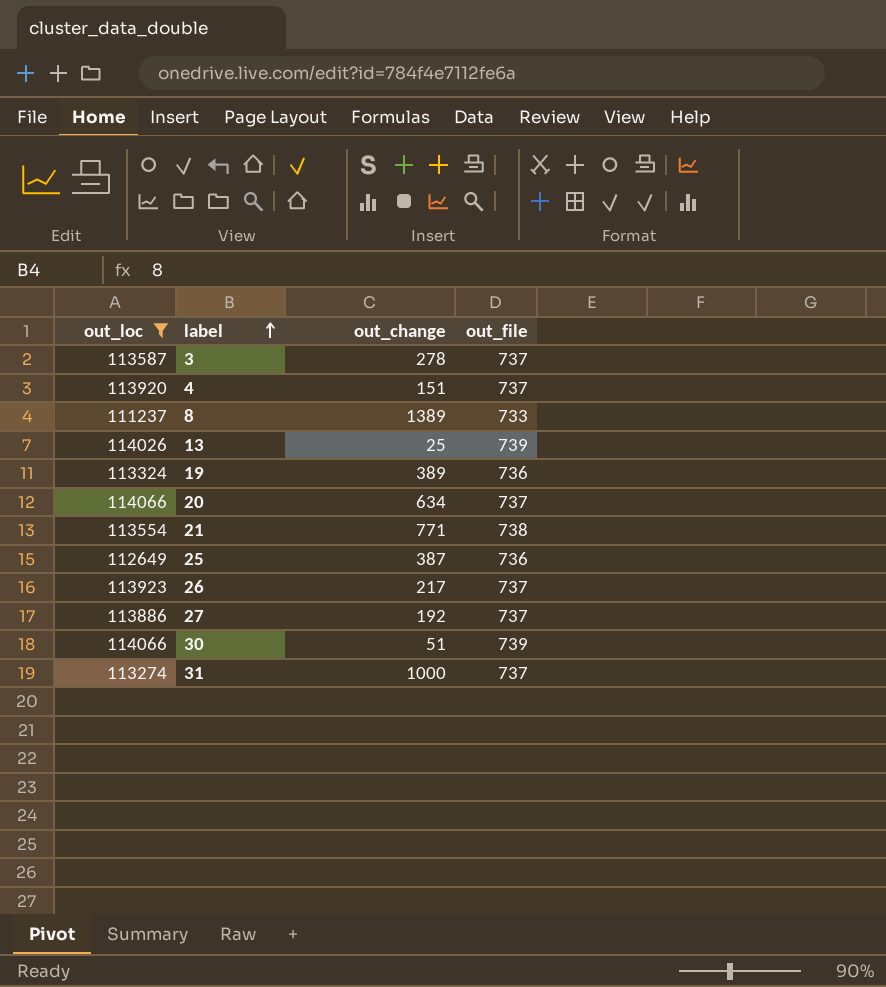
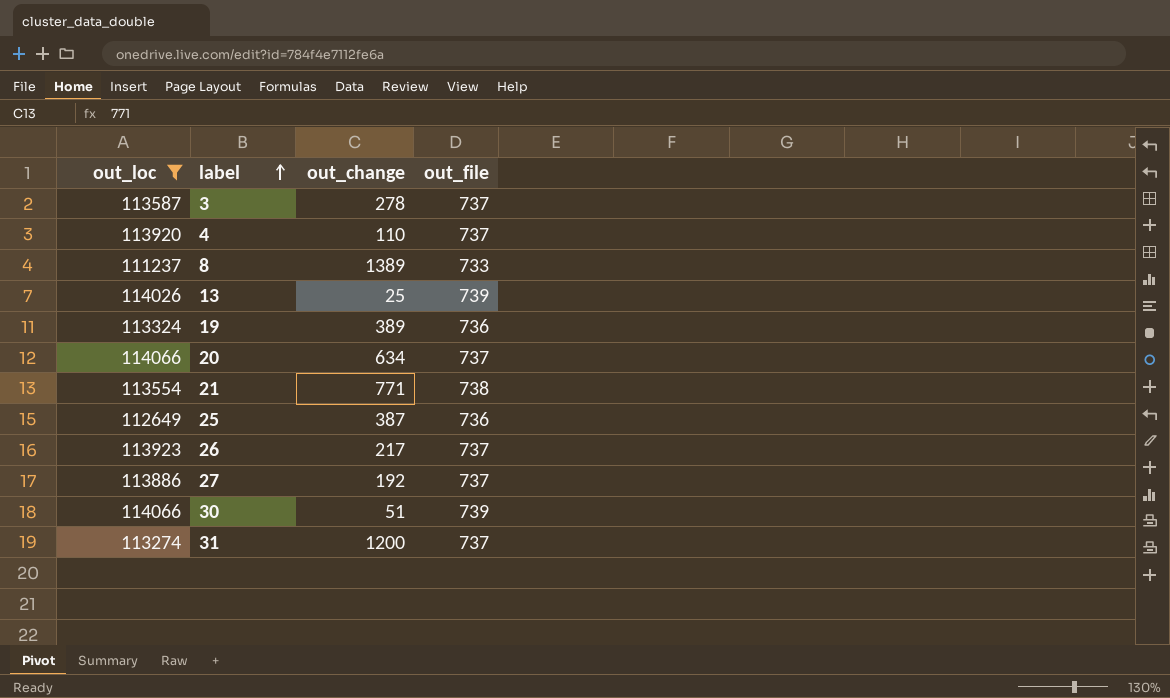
4 | out_change: 151 -> 110
31 | out_change: 1000 -> 1200

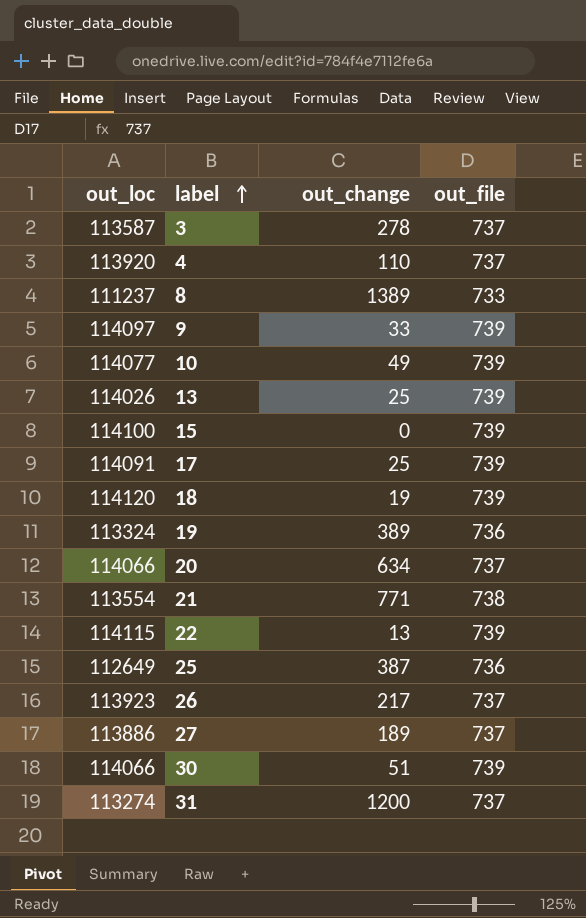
filter: out_loc <= 114066 -> none
27 | out_change: 192 -> 189

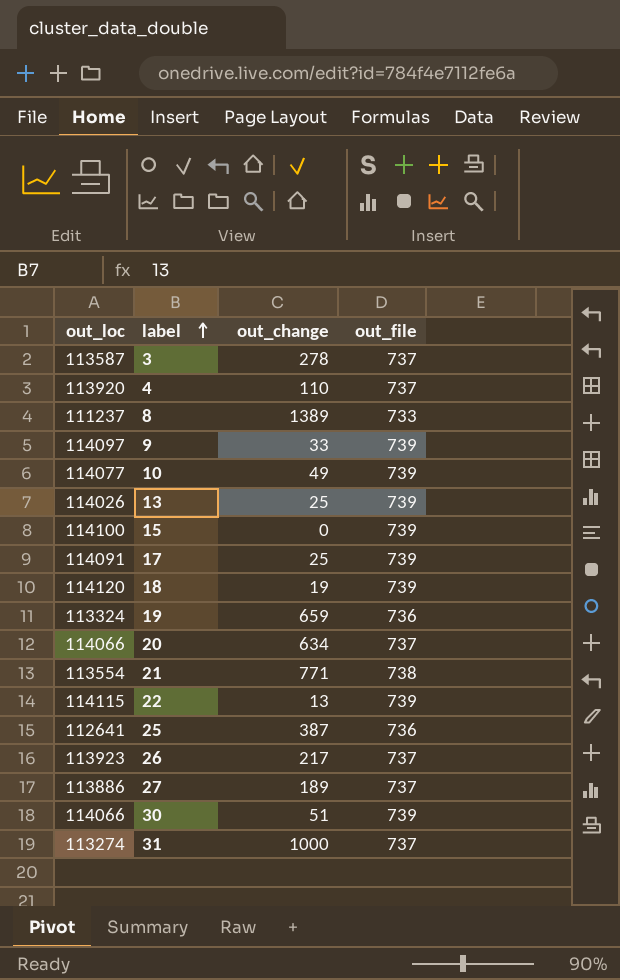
19 | out_change: 389 -> 659
25 | out_loc: 112649 -> 112641
31 | out_change: 1200 -> 1000

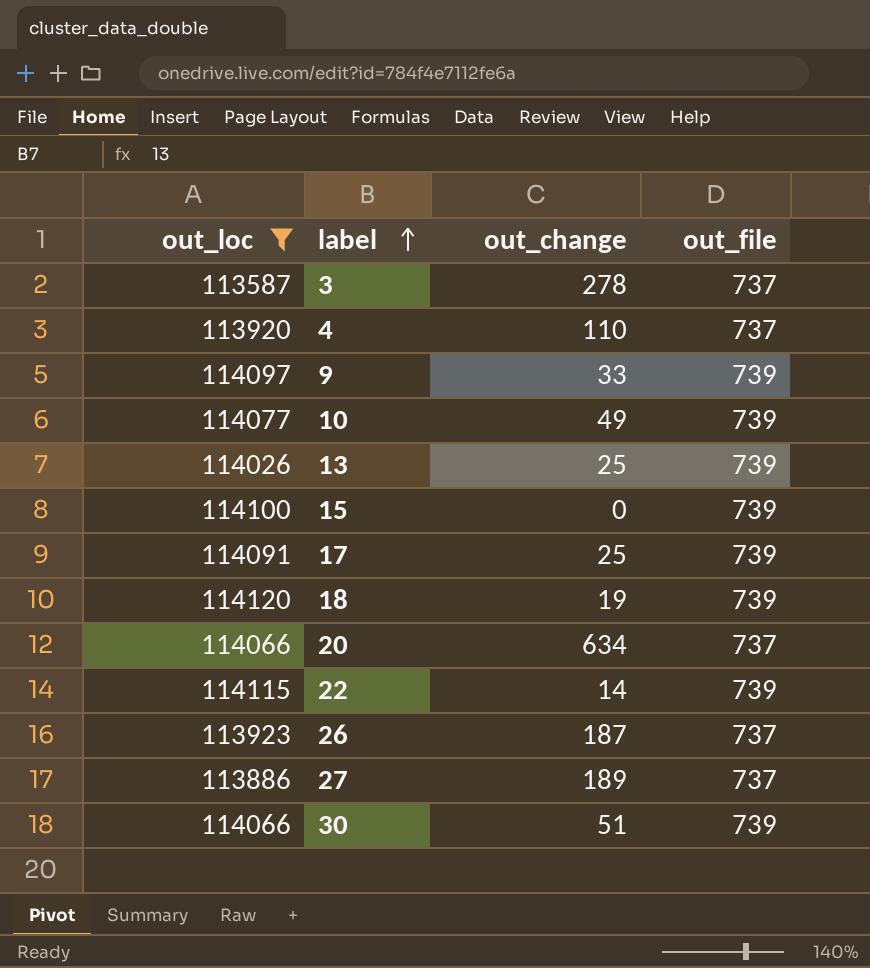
filter: none -> out_loc >= 113587
22 | out_change: 13 -> 14
26 | out_change: 217 -> 187

